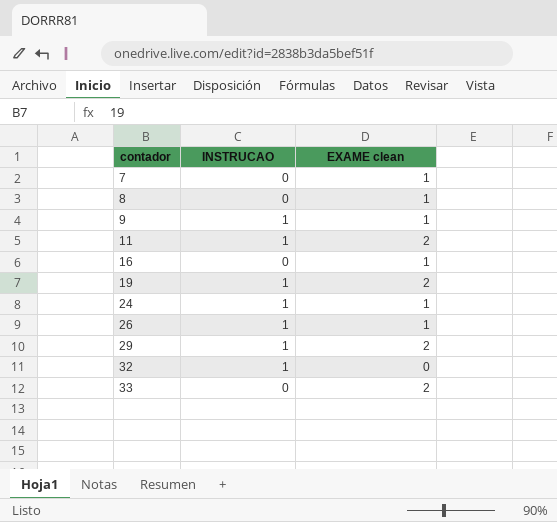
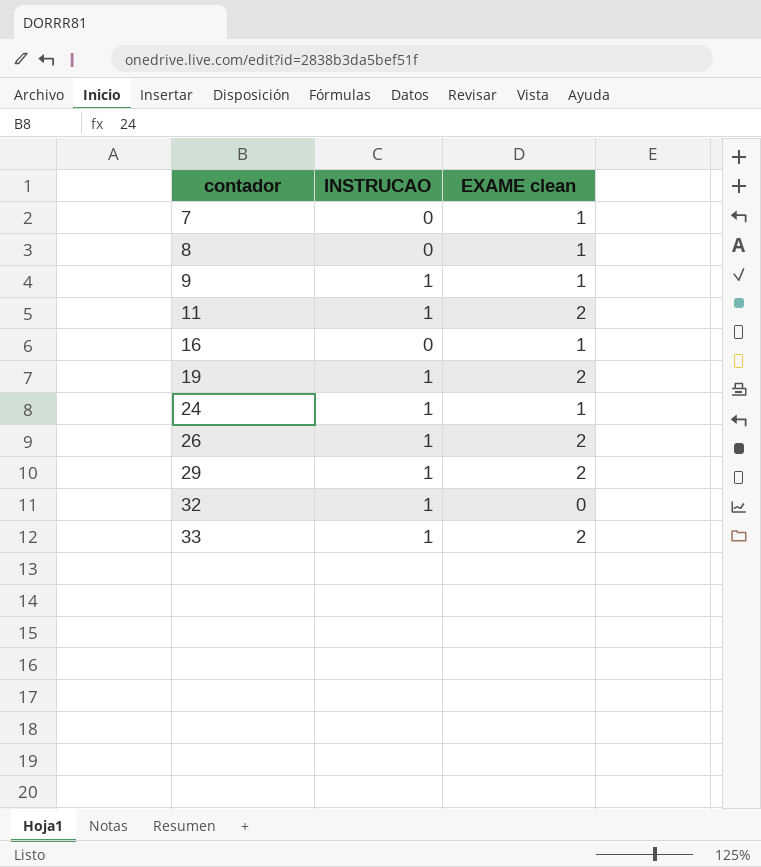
26 | EXAME clean: 1 -> 2
33 | INSTRUCAO: 0 -> 1

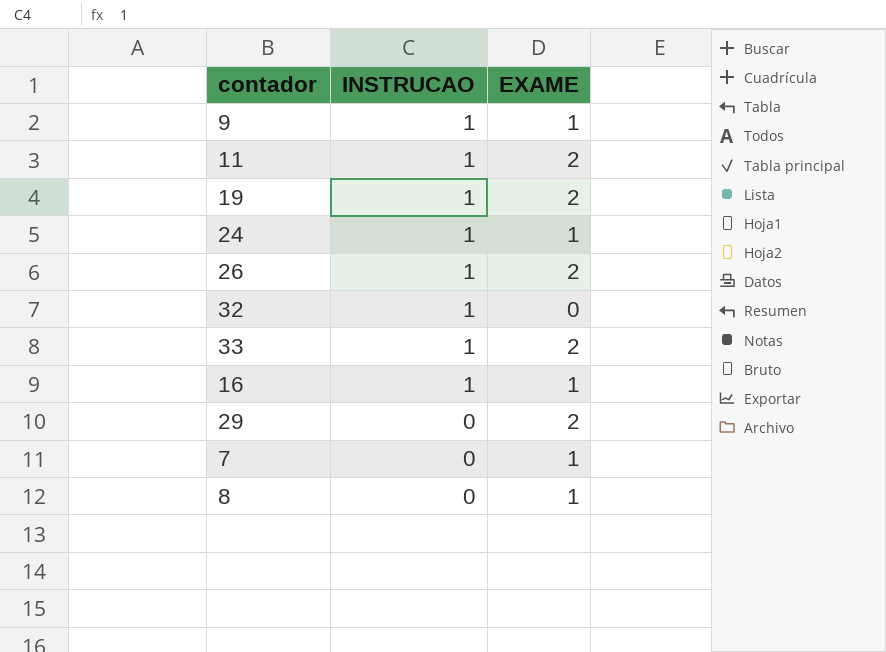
row order: contador ascending -> INSTRUCAO descending
column name: EXAME clean -> EXAME
16 | INSTRUCAO: 0 -> 1
29 | INSTRUCAO: 1 -> 0

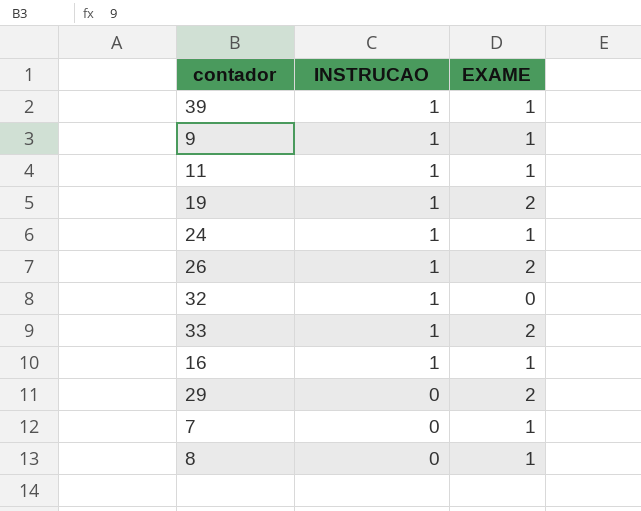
row 39: none -> 1 | 1
11 | EXAME: 2 -> 1

